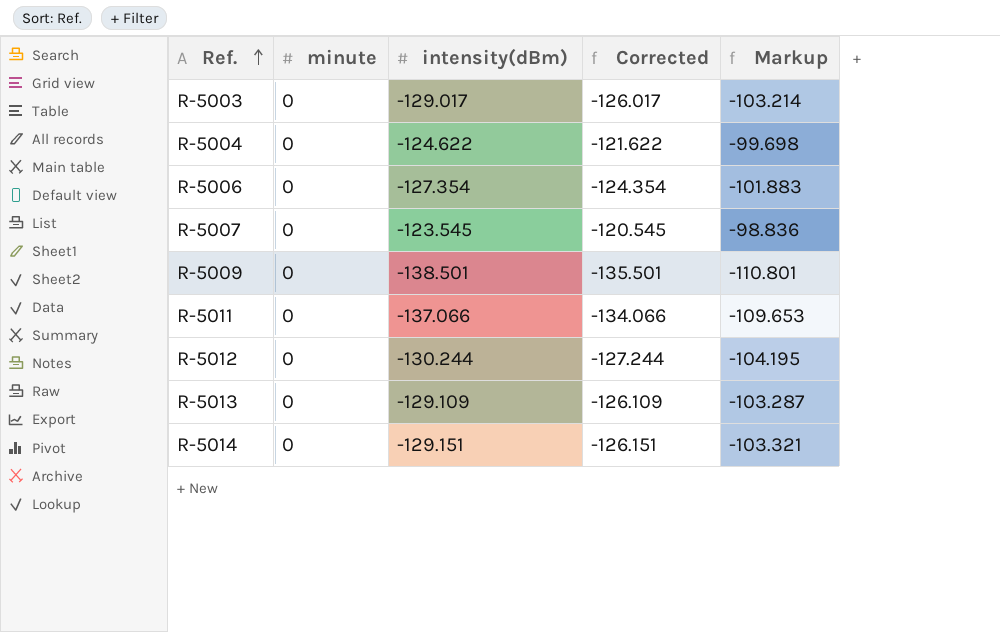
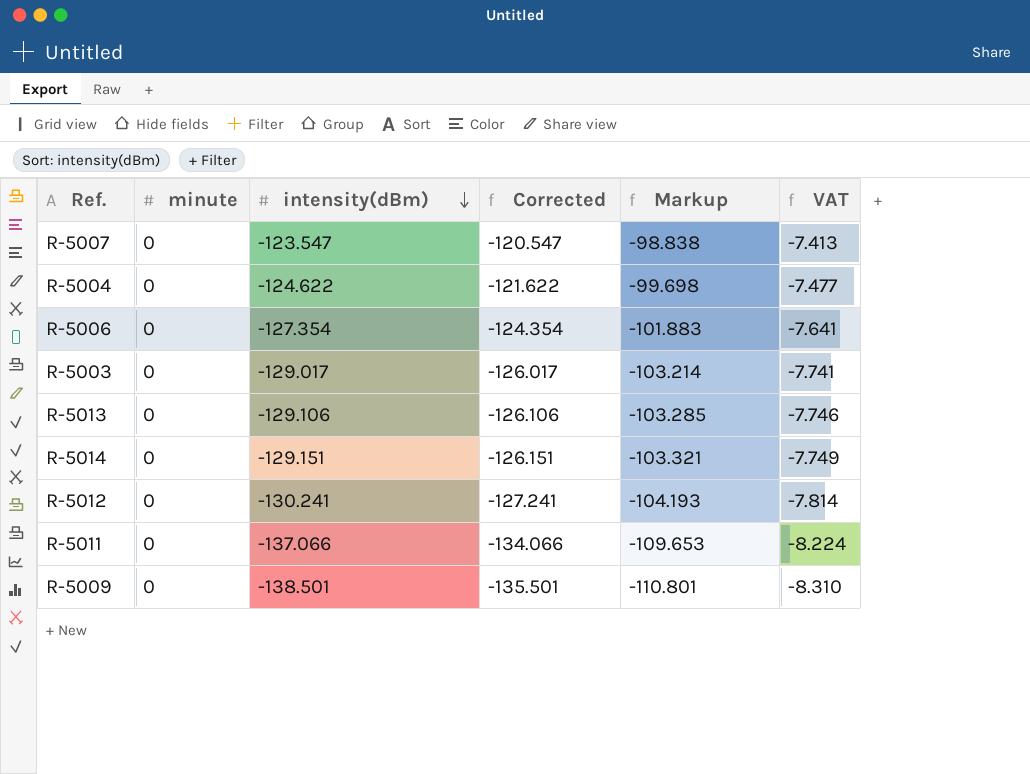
row order: Ref. ascending -> intensity(dBm) descending
column VAT | formula: none -> [intensity(dBm)] * 0.06
R-5007 | intensity(dBm): -123.545 -> -123.547
R-5007 | Corrected: -120.545 -> -120.547
R-5007 | Markup: -98.836 -> -98.838
R-5013 | intensity(dBm): -129.109 -> -129.106
R-5013 | Corrected: -126.109 -> -126.106
R-5013 | Markup: -103.287 -> -103.285
R-5012 | intensity(dBm): -130.244 -> -130.241
R-5012 | Corrected: -127.244 -> -127.241
R-5012 | Markup: -104.195 -> -104.193

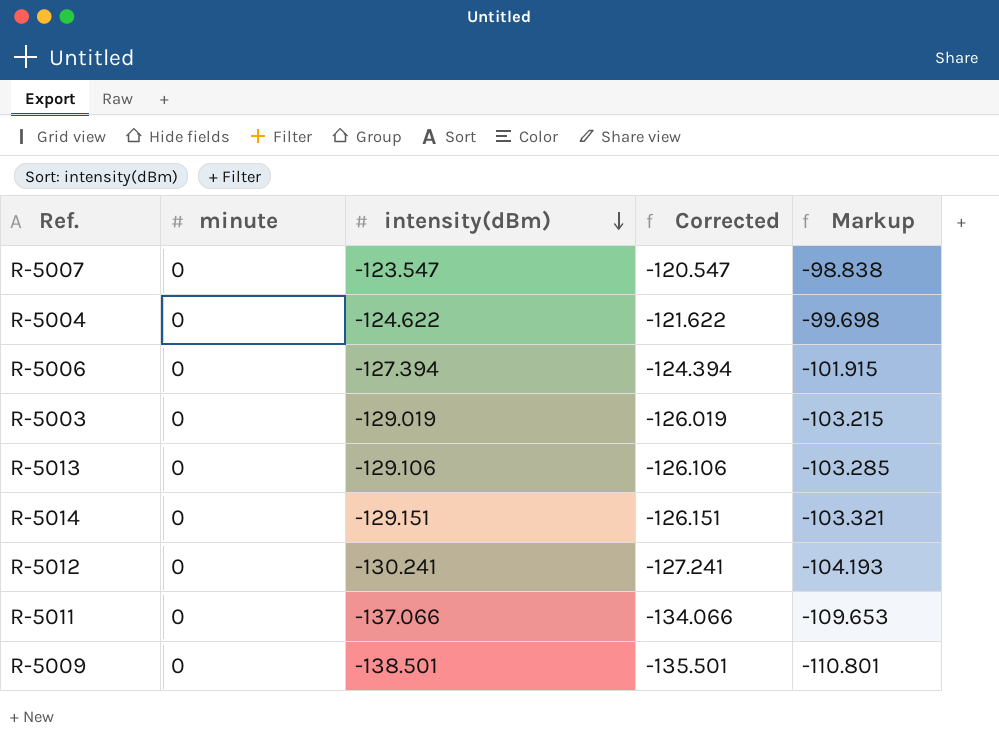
column VAT | formula: [intensity(dBm)] * 0.06 -> none
R-5006 | intensity(dBm): -127.354 -> -127.394
R-5006 | Corrected: -124.354 -> -124.394
R-5006 | Markup: -101.883 -> -101.915
R-5003 | intensity(dBm): -129.017 -> -129.019
R-5003 | Corrected: -126.017 -> -126.019
R-5003 | Markup: -103.214 -> -103.215

